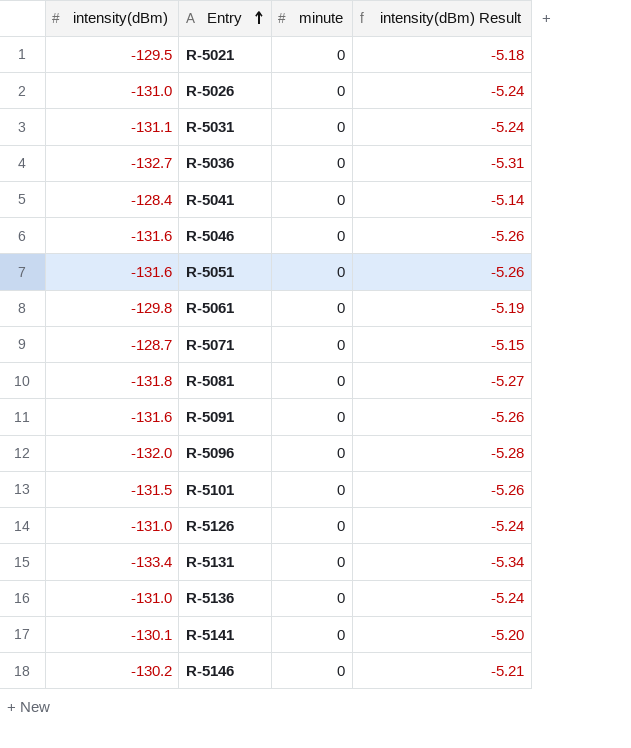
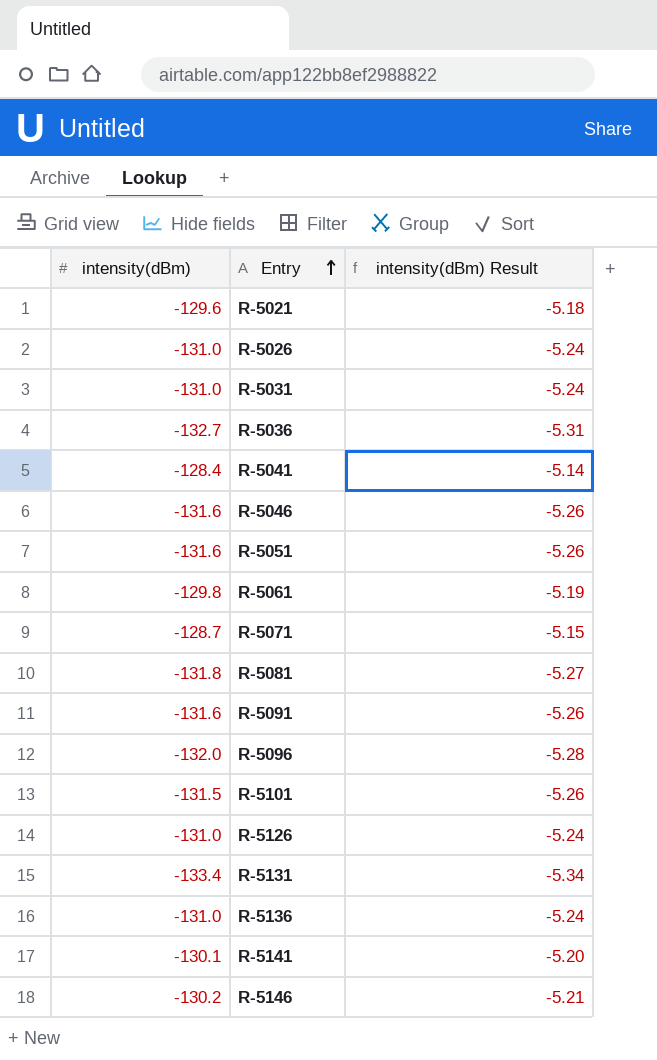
column minute | position: 3 -> none
R-5021 | intensity(dBm): -129.5 -> -129.6
R-5031 | intensity(dBm): -131.1 -> -131.0

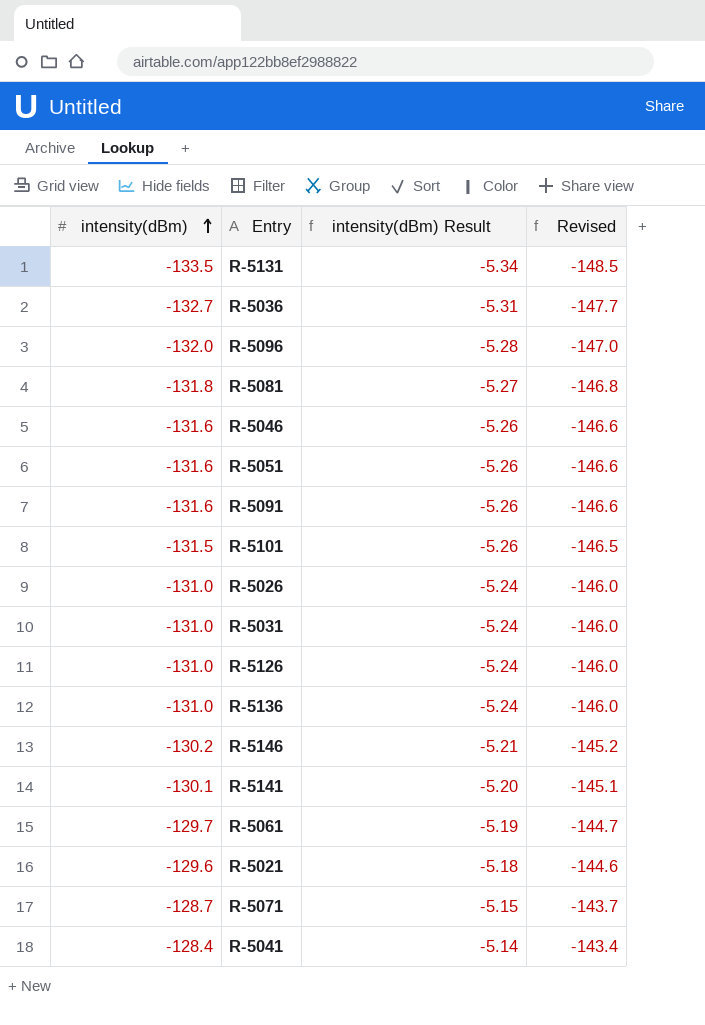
row order: Entry ascending -> intensity(dBm) ascending
column Revised | formula: none -> [intensity(dBm)] - 15
R-5131 | intensity(dBm): -133.4 -> -133.5
R-5061 | intensity(dBm): -129.8 -> -129.7

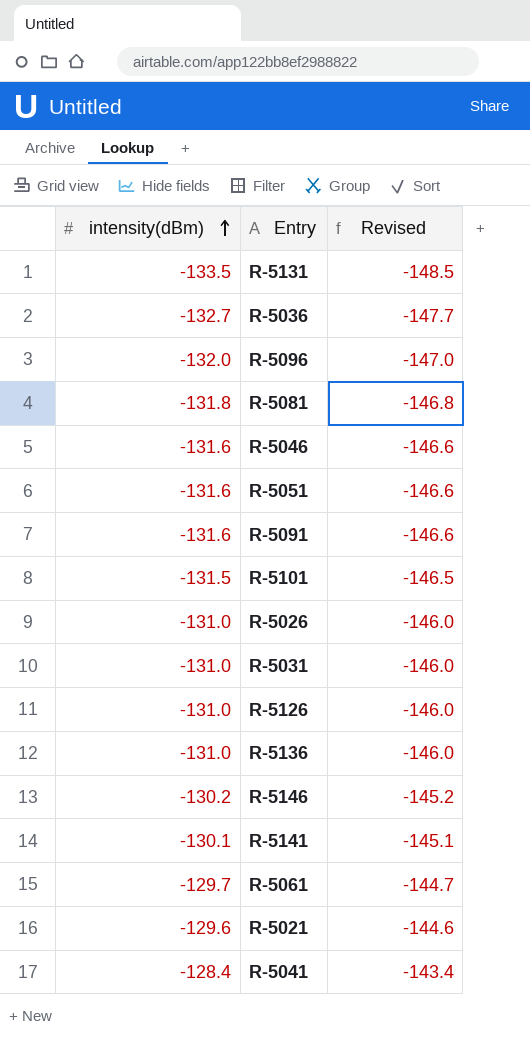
column intensity(dBm) Result | formula: [intensity(dBm)] * 0.04 -> none
row R-5071: -128.7 | -5.15 | -143.7 -> none

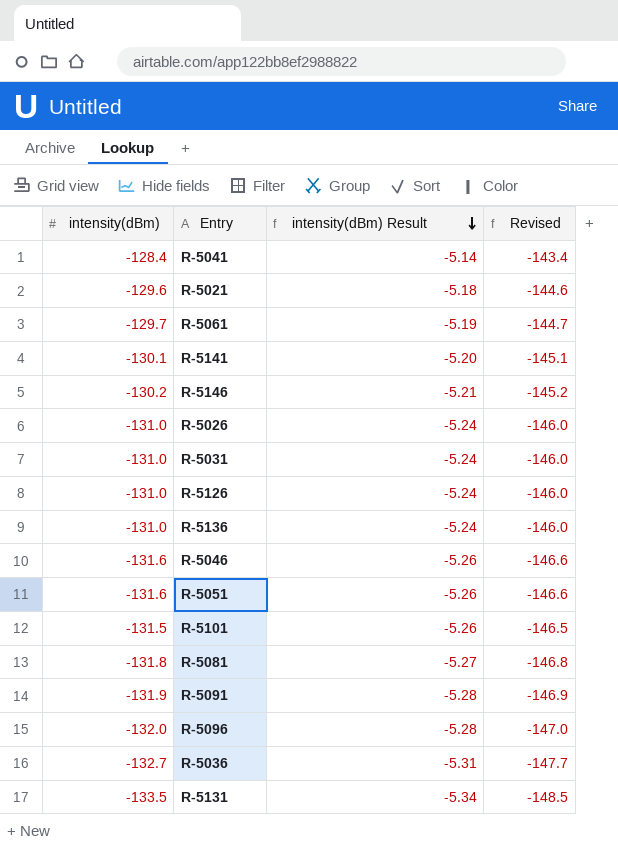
row order: intensity(dBm) ascending -> intensity(dBm) Result descending
column intensity(dBm) Result | formula: none -> [intensity(dBm)] * 0.04
R-5091 | intensity(dBm): -131.6 -> -131.9
R-5091 | Revised: -146.6 -> -146.9

